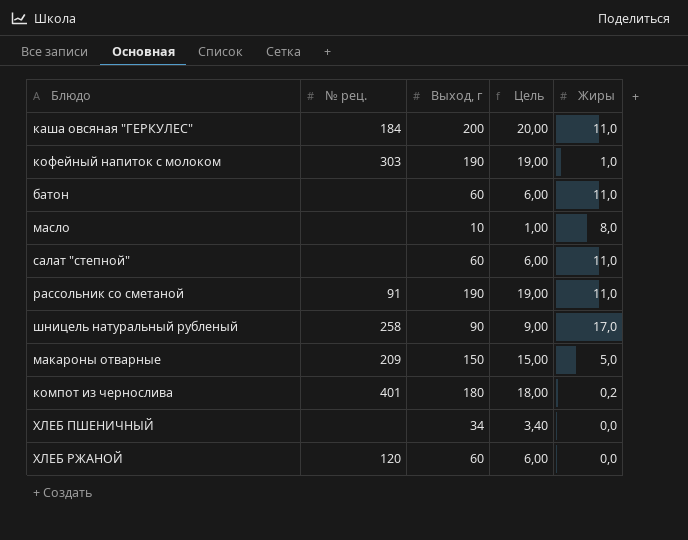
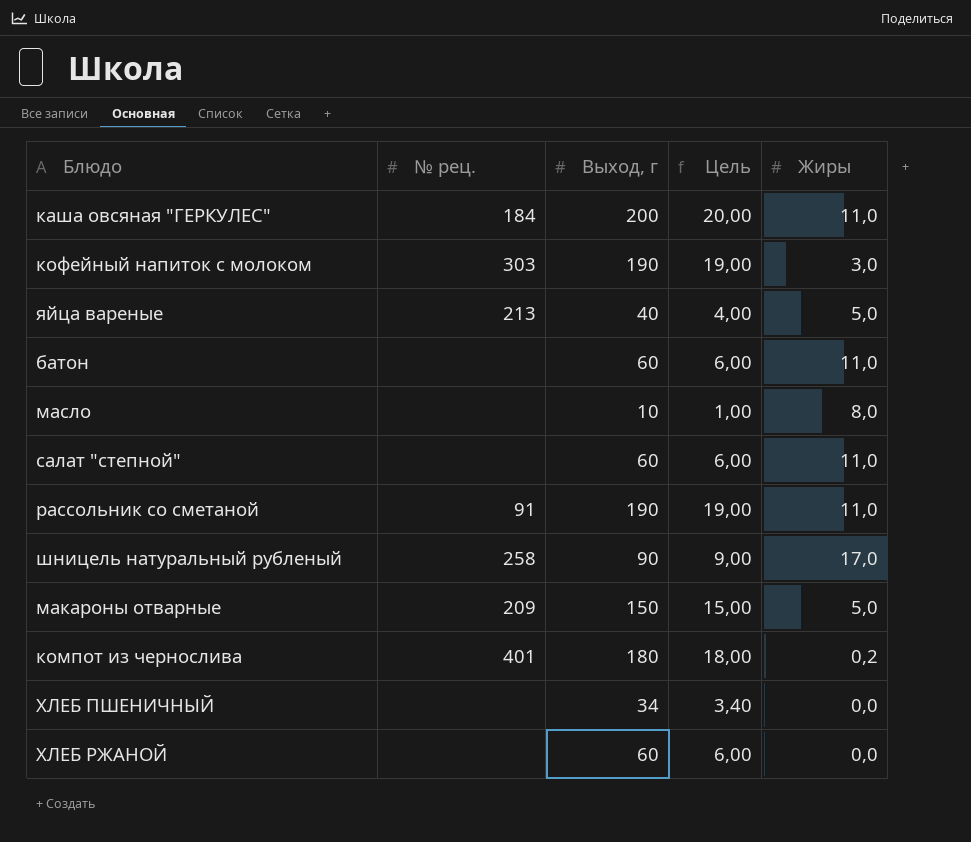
кофейный напиток с молоком | Жиры: 1,0 -> 3,0
row яйца вареные: none -> 213 | 40 | 4,00 | 5,0
ХЛЕБ РЖАНОЙ | № рец.: 120 -> none

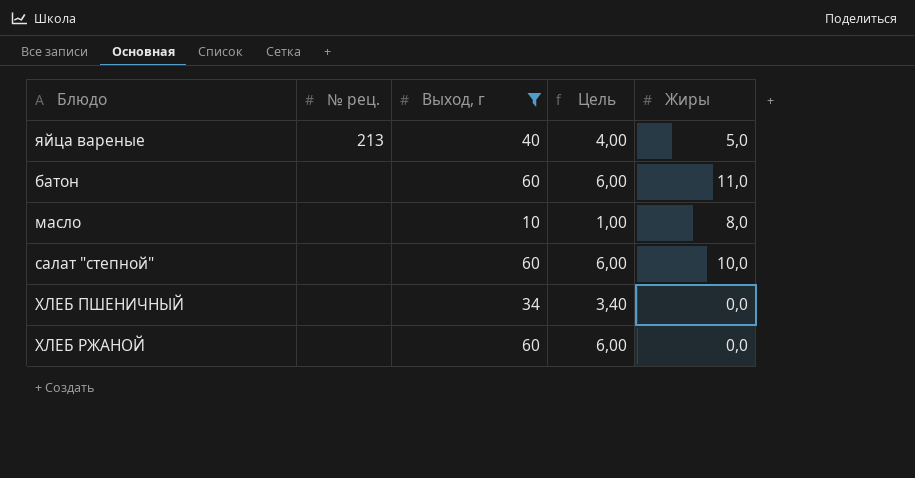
filter: none -> Выход, г <= 60
салат "степной" | Жиры: 11,0 -> 10,0

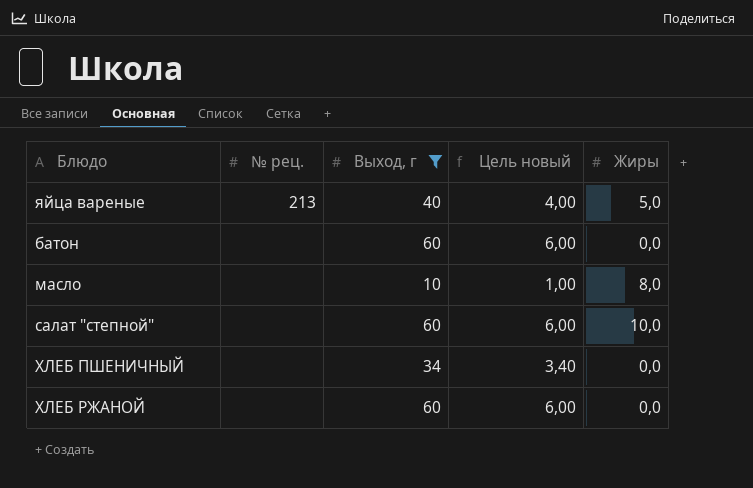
column name: Цель -> Цель новый
батон | Жиры: 11,0 -> 0,0

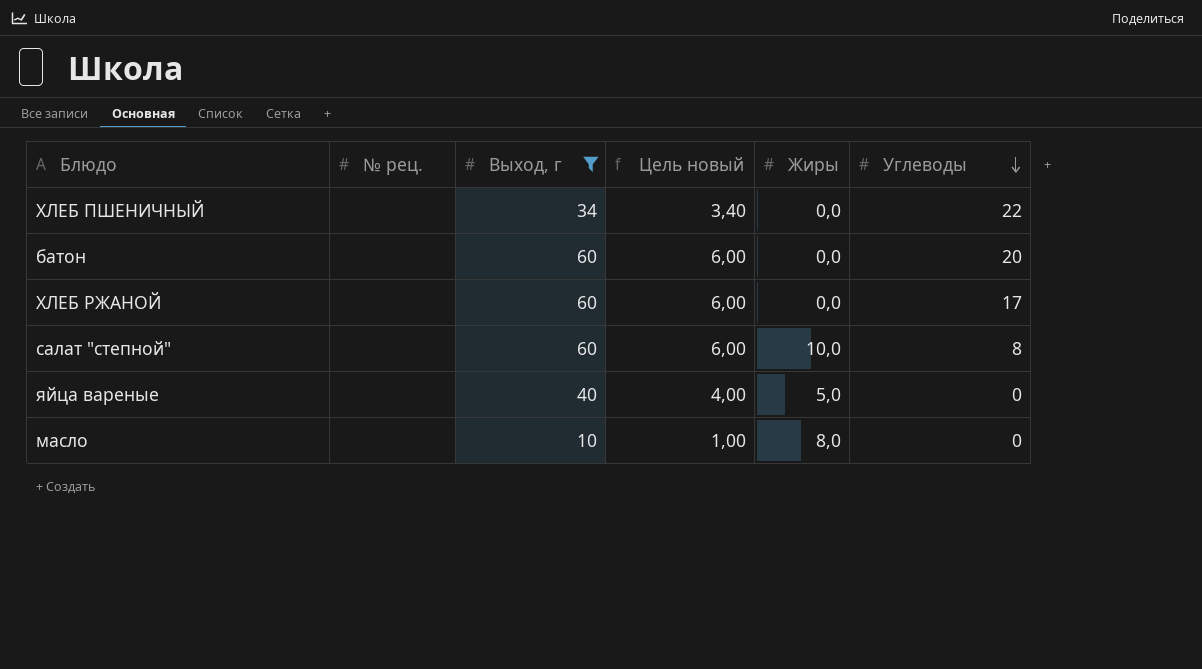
row order: none -> Углеводы descending
column Углеводы | position: none -> 6
яйца вареные | № рец.: 213 -> none

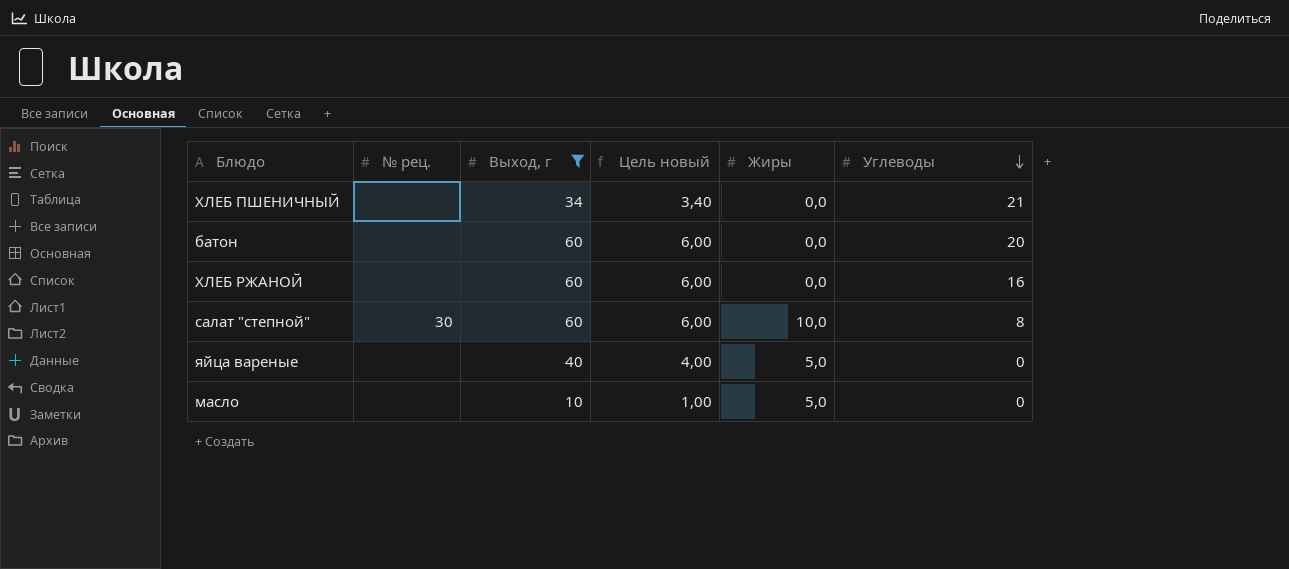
ХЛЕБ ПШЕНИЧНЫЙ | Углеводы: 22 -> 21
ХЛЕБ РЖАНОЙ | Углеводы: 17 -> 16
салат "степной" | № рец.: none -> 30
масло | Жиры: 8,0 -> 5,0

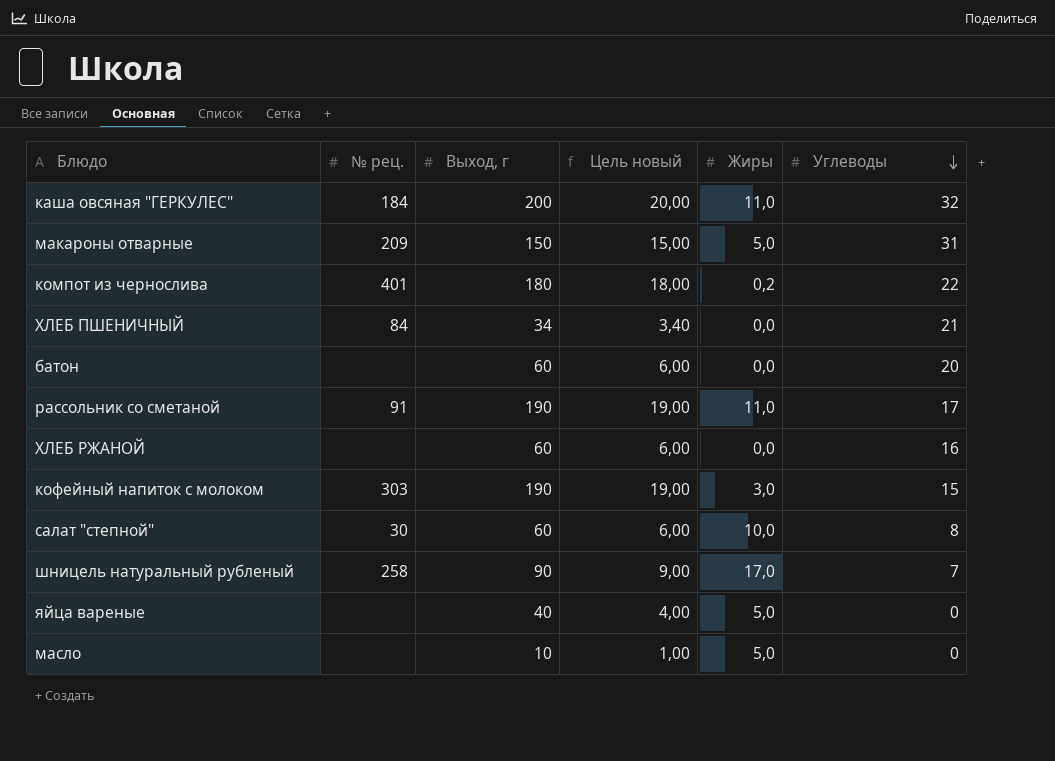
filter: Выход, г <= 60 -> none
ХЛЕБ ПШЕНИЧНЫЙ | № рец.: none -> 84

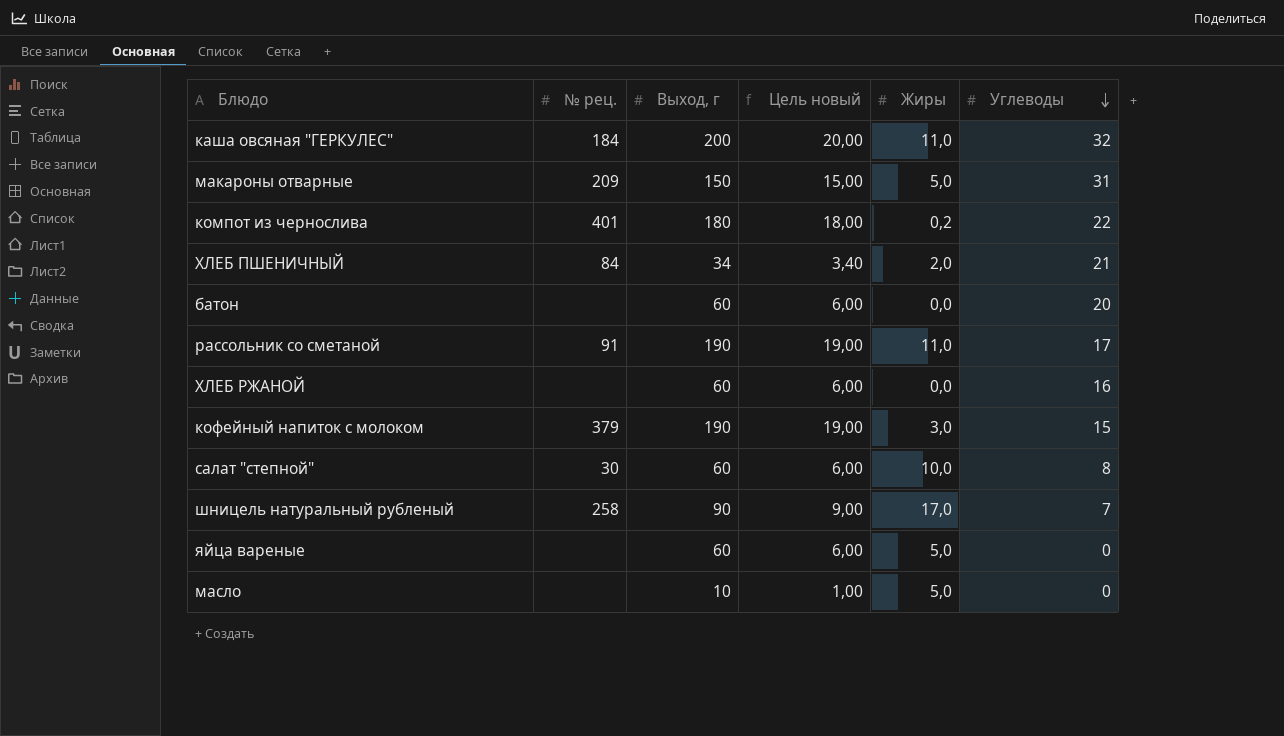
ХЛЕБ ПШЕНИЧНЫЙ | Жиры: 0,0 -> 2,0
кофейный напиток с молоком | № рец.: 303 -> 379
яйца вареные | Выход, г: 40 -> 60
яйца вареные | Цель новый: 4,00 -> 6,00

